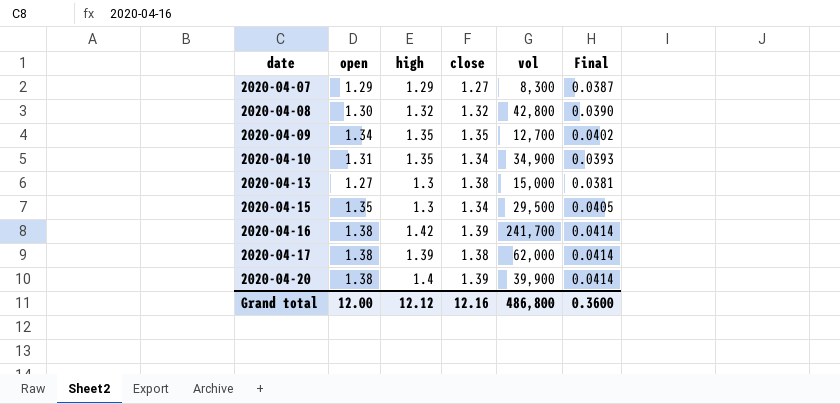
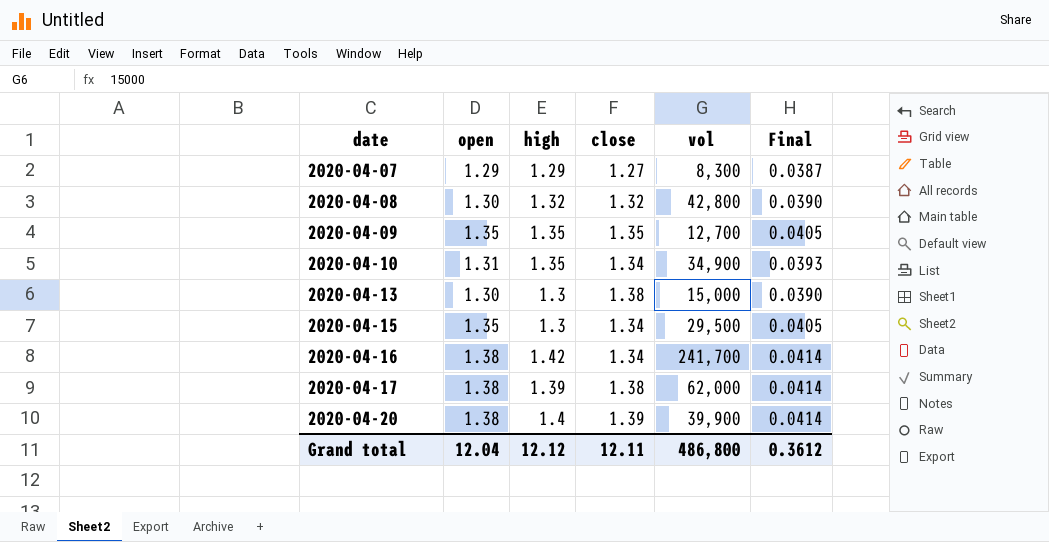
2020-04-09 | open: 1.34 -> 1.35
2020-04-09 | Final: 0.0402 -> 0.0405
2020-04-13 | open: 1.27 -> 1.30
2020-04-13 | Final: 0.0381 -> 0.0390
2020-04-16 | close: 1.39 -> 1.34
Grand total | open: 12.00 -> 12.04
Grand total | close: 12.16 -> 12.11
Grand total | Final: 0.3600 -> 0.3612

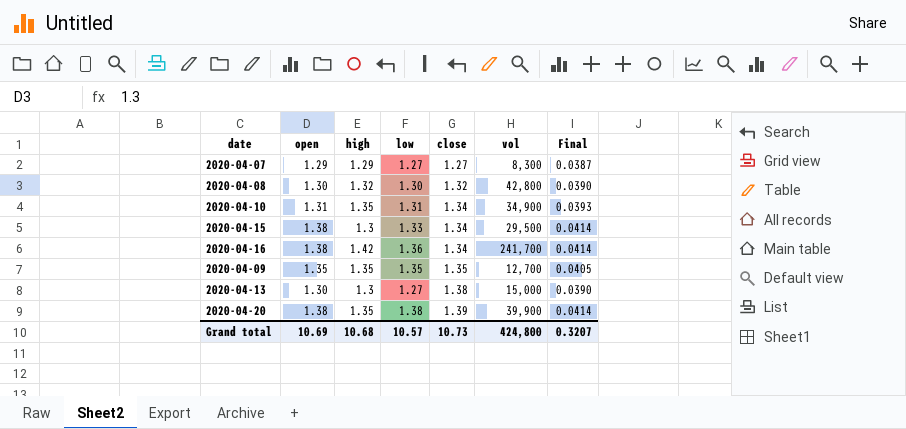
row order: date ascending -> close ascending
column low | position: none -> 4
row 2020-04-17: 1.38 | 1.39 | 1.38 | 62,000 | 0.0414 -> none
2020-04-15 | open: 1.35 -> 1.38
2020-04-15 | Final: 0.0405 -> 0.0414
2020-04-20 | high: 1.4 -> 1.35
Grand total | open: 12.04 -> 10.69
Grand total | high: 12.12 -> 10.68
Grand total | close: 12.11 -> 10.73
Grand total | vol: 486,800 -> 424,800
Grand total | Final: 0.3612 -> 0.3207

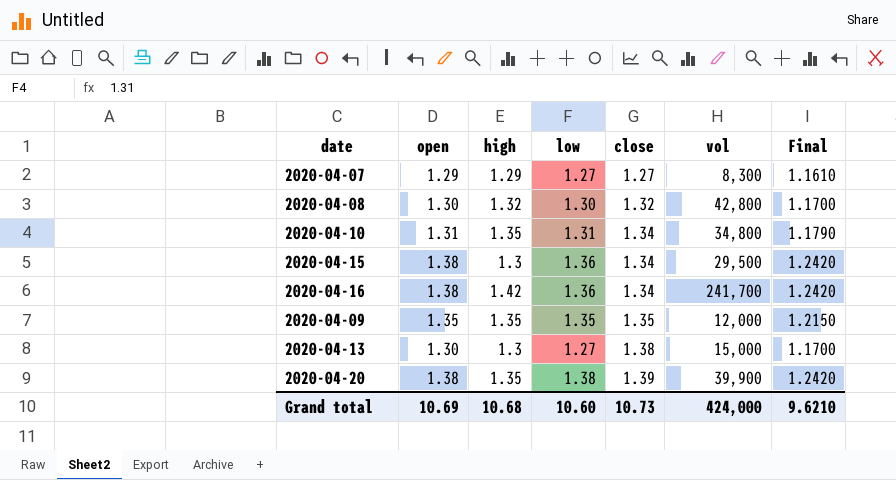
column Final | formula: [open] * 0.03 -> [open] * 0.9
2020-04-10 | vol: 34,900 -> 34,800
2020-04-15 | low: 1.33 -> 1.36
2020-04-09 | vol: 12,700 -> 12,000
Grand total | low: 10.57 -> 10.60
Grand total | vol: 424,800 -> 424,000
Grand total | Final: 0.3207 -> 9.6210

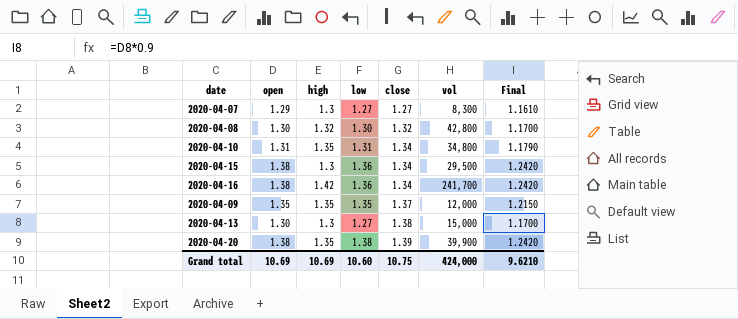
2020-04-07 | high: 1.29 -> 1.3
2020-04-09 | close: 1.35 -> 1.37
Grand total | high: 10.68 -> 10.69
Grand total | close: 10.73 -> 10.75

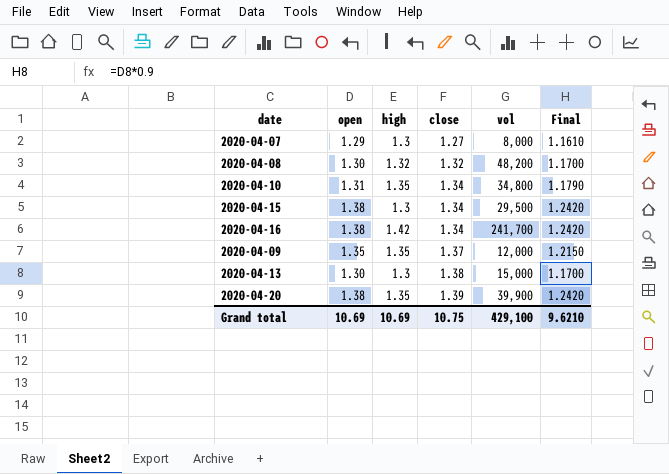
column low | position: 4 -> none
2020-04-07 | vol: 8,300 -> 8,000
2020-04-08 | vol: 42,800 -> 48,200
Grand total | vol: 424,000 -> 429,100

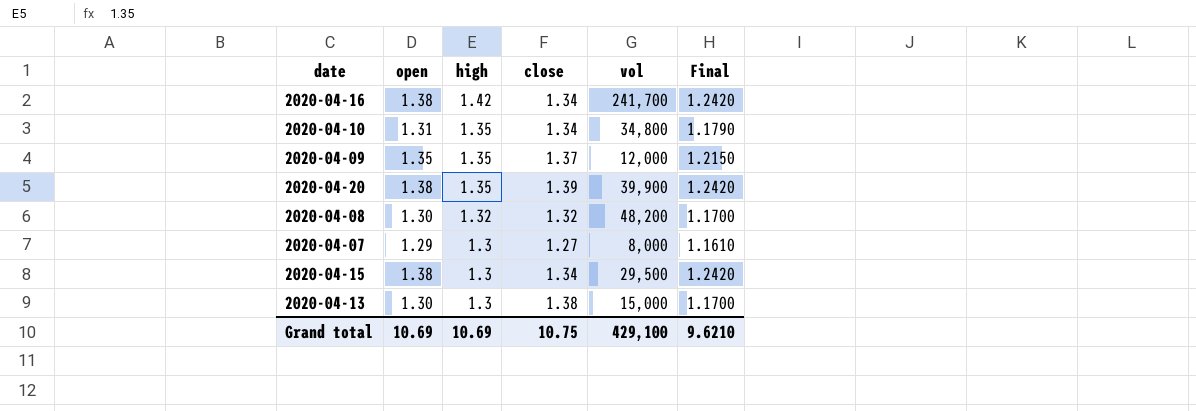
row order: close ascending -> high descending

